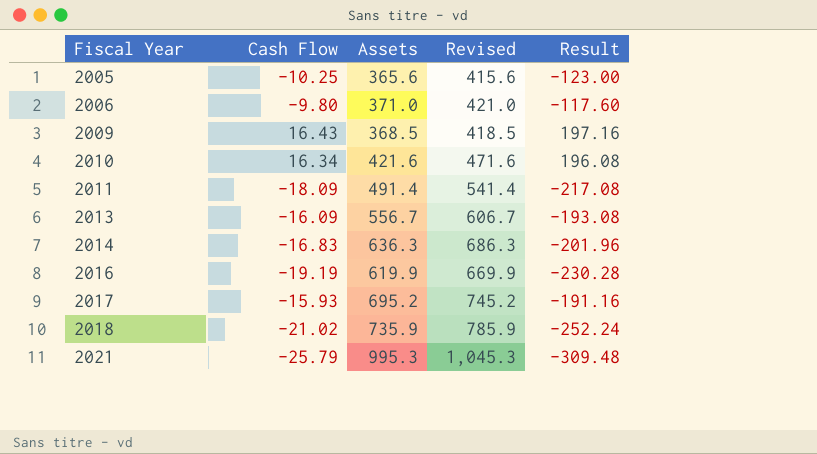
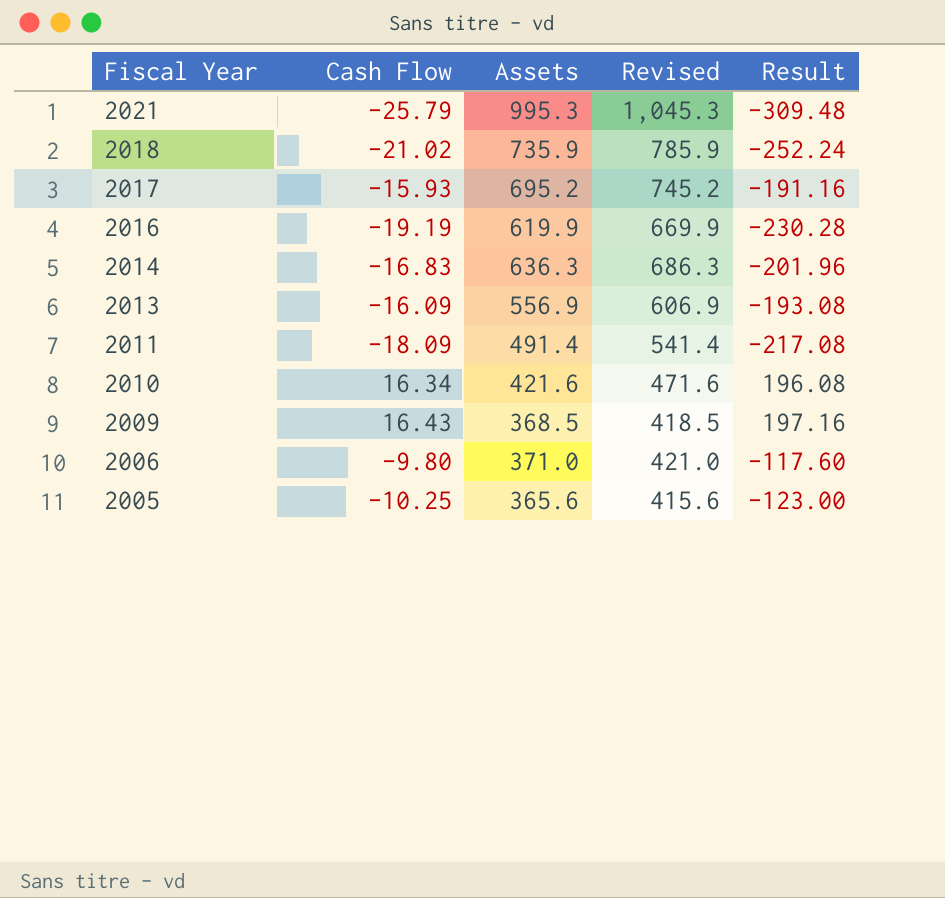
row order: Fiscal Year ascending -> Fiscal Year descending
2013 | Assets: 556.7 -> 556.9
2013 | Revised: 606.7 -> 606.9

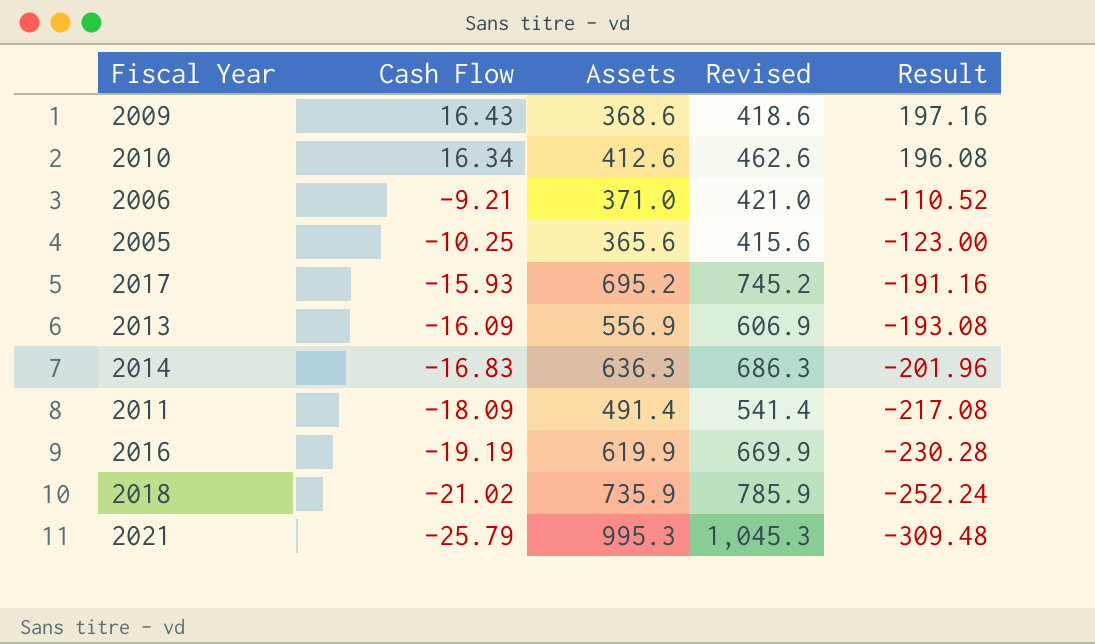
row order: Fiscal Year descending -> Cash Flow descending
2009 | Assets: 368.5 -> 368.6
2009 | Revised: 418.5 -> 418.6
2010 | Assets: 421.6 -> 412.6
2010 | Revised: 471.6 -> 462.6
2006 | Cash Flow: -9.80 -> -9.21
2006 | Result: -117.60 -> -110.52

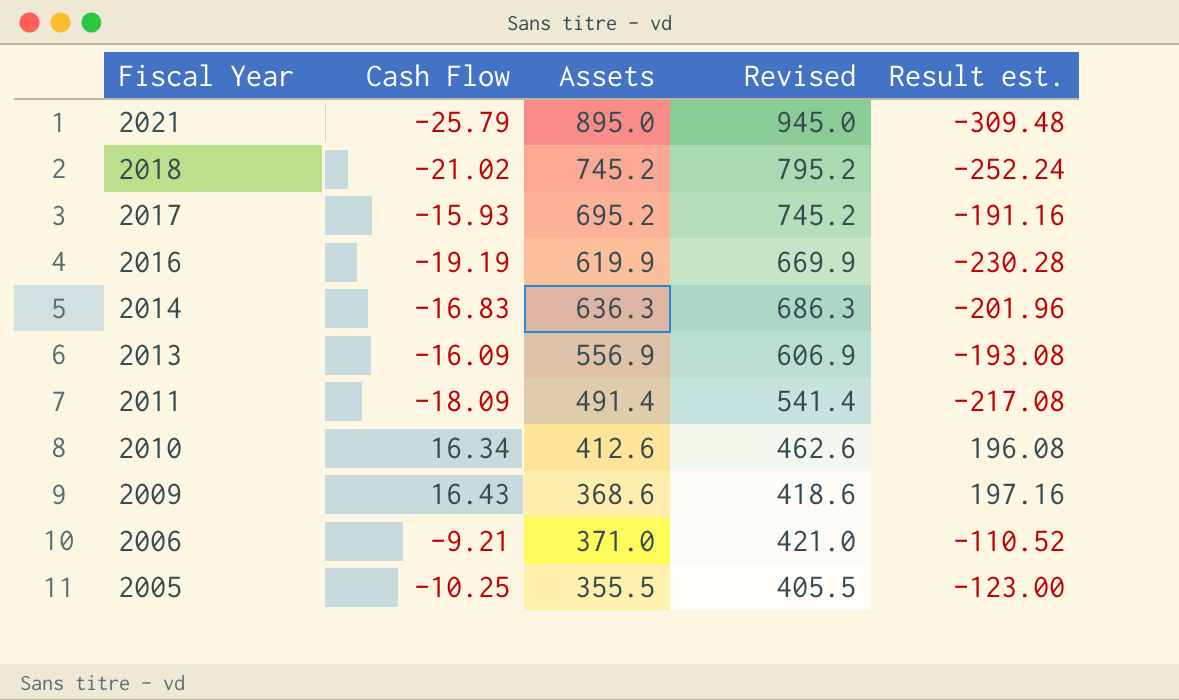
row order: Cash Flow descending -> Fiscal Year descending
column name: Result -> Result est.
2021 | Assets: 995.3 -> 895.0
2021 | Revised: 1,045.3 -> 945.0
2018 | Assets: 735.9 -> 745.2
2018 | Revised: 785.9 -> 795.2
2005 | Assets: 365.6 -> 355.5
2005 | Revised: 415.6 -> 405.5

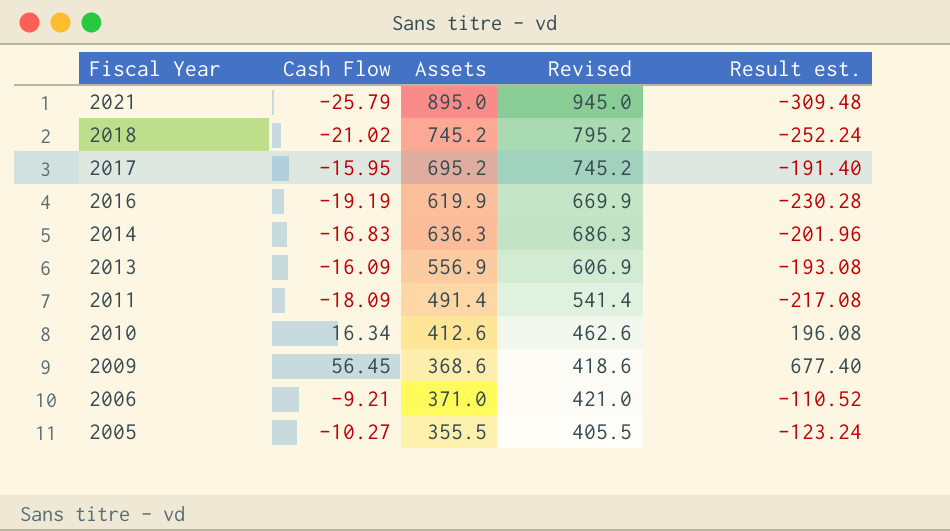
2017 | Cash Flow: -15.93 -> -15.95
2017 | Result est.: -191.16 -> -191.40
2009 | Cash Flow: 16.43 -> 56.45
2009 | Result est.: 197.16 -> 677.40
2005 | Cash Flow: -10.25 -> -10.27
2005 | Result est.: -123.00 -> -123.24

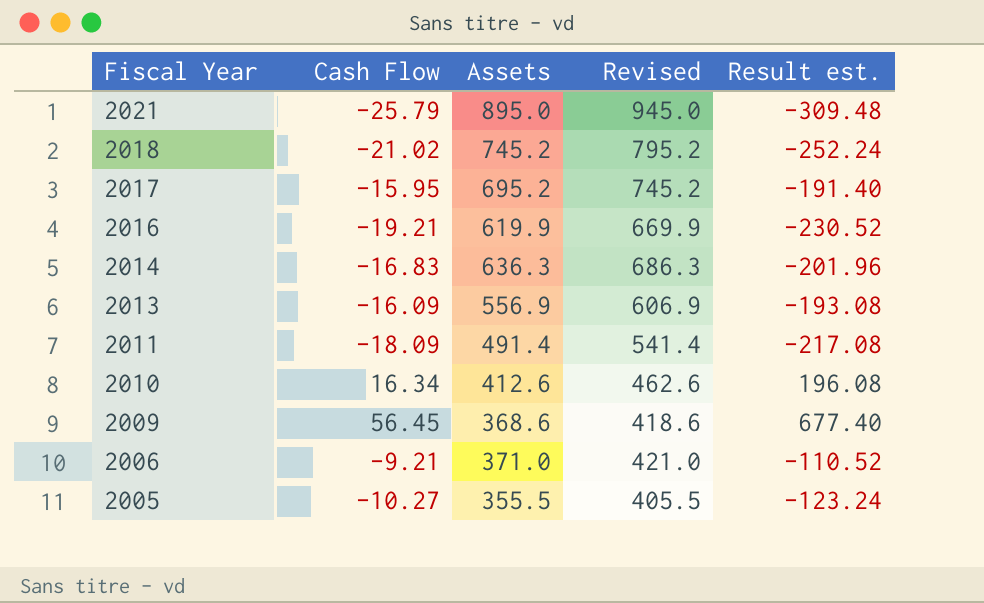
2016 | Cash Flow: -19.19 -> -19.21
2016 | Result est.: -230.28 -> -230.52

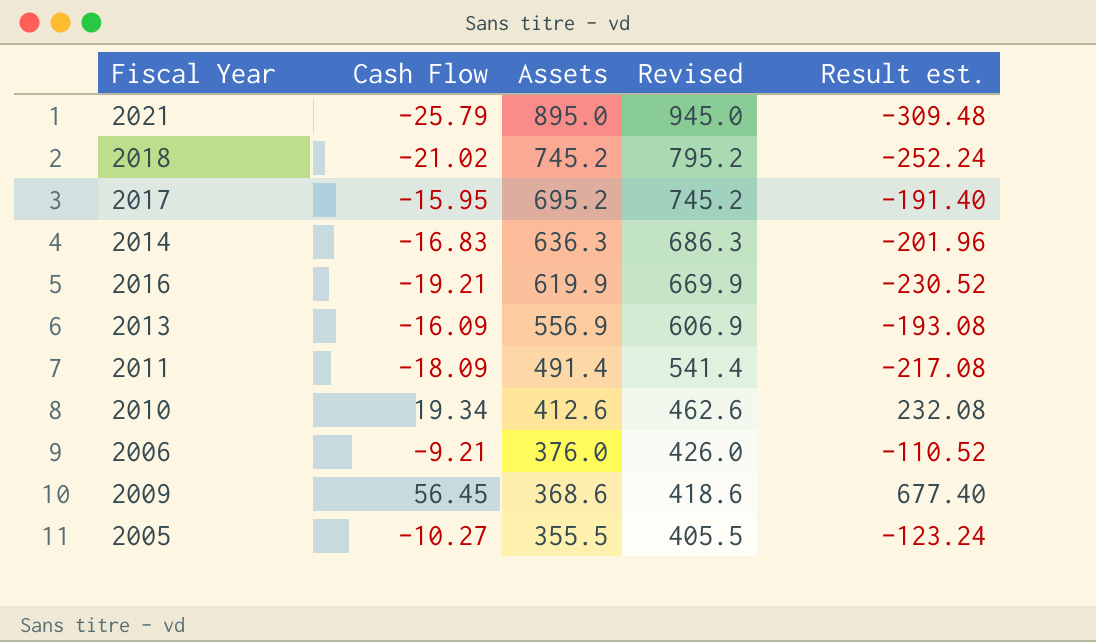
row order: Fiscal Year descending -> Assets descending
2010 | Cash Flow: 16.34 -> 19.34
2010 | Result est.: 196.08 -> 232.08
2006 | Assets: 371.0 -> 376.0
2006 | Revised: 421.0 -> 426.0

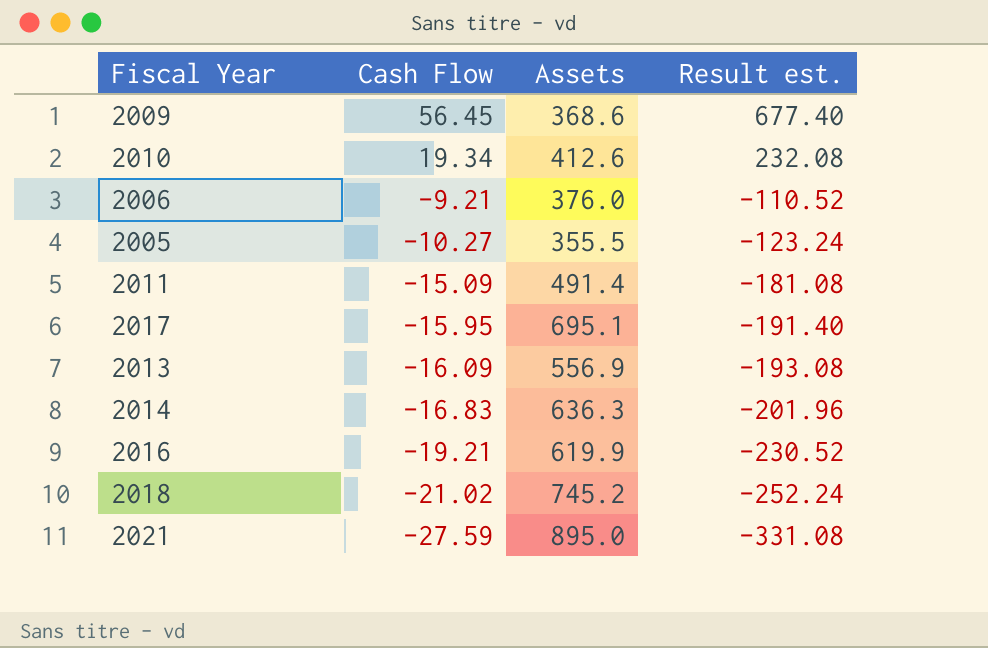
row order: Assets descending -> Cash Flow descending
column Revised | formula: [Assets] + 50 -> none
2011 | Cash Flow: -18.09 -> -15.09
2011 | Result est.: -217.08 -> -181.08
2017 | Assets: 695.2 -> 695.1
2021 | Cash Flow: -25.79 -> -27.59
2021 | Result est.: -309.48 -> -331.08

